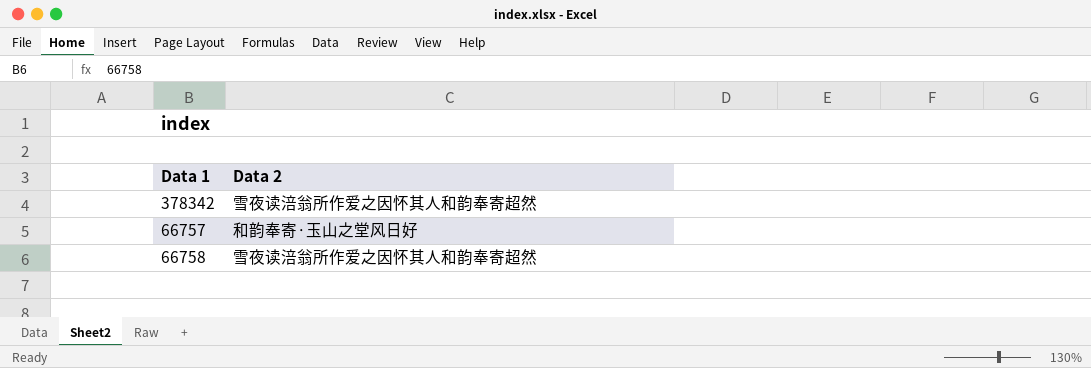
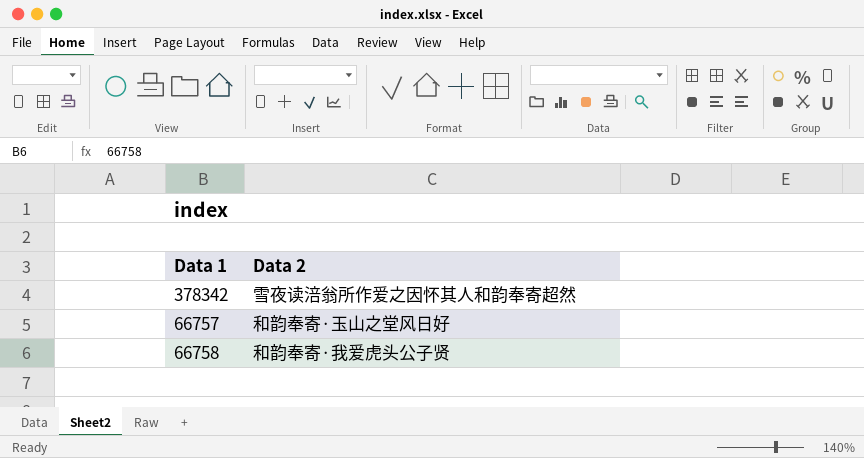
66758 | Data 2: 雪夜读涪翁所作爱之因怀其人和韵奉寄超然 -> 和韵奉寄·我爱虎头公子贤

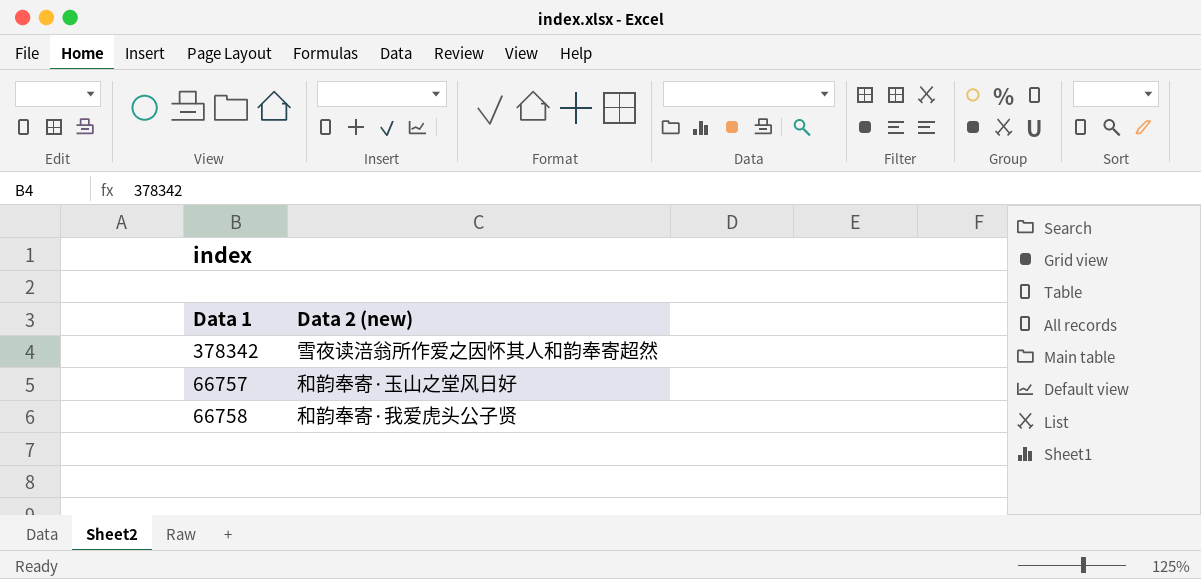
column name: Data 2 -> Data 2 (new)

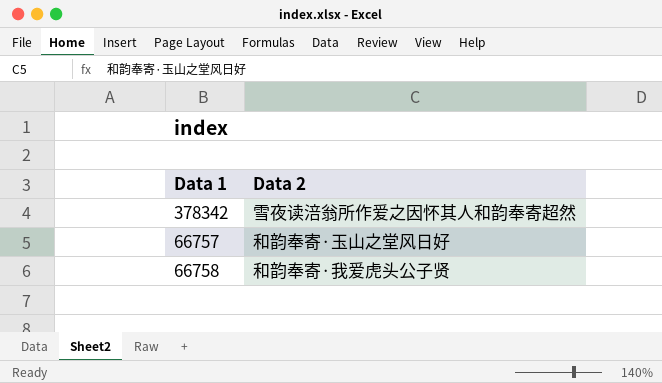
column name: Data 2 (new) -> Data 2

